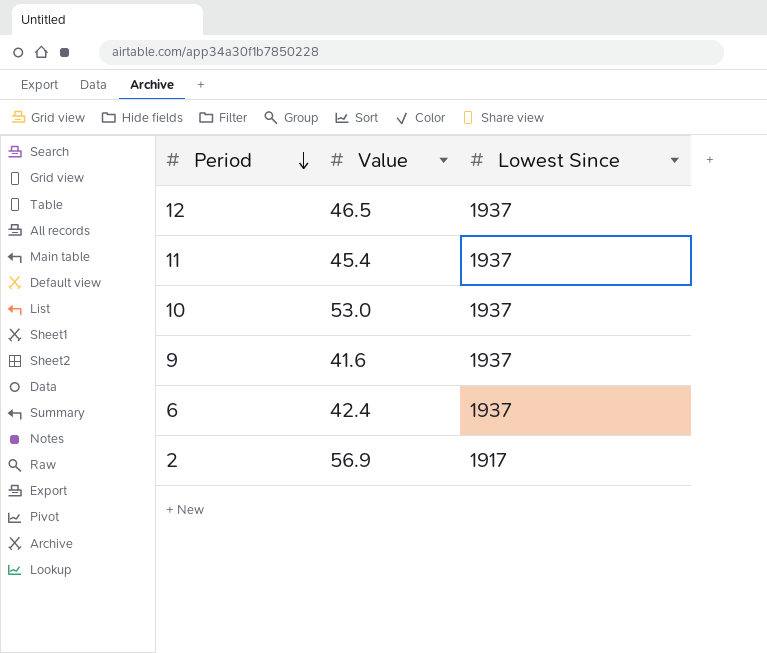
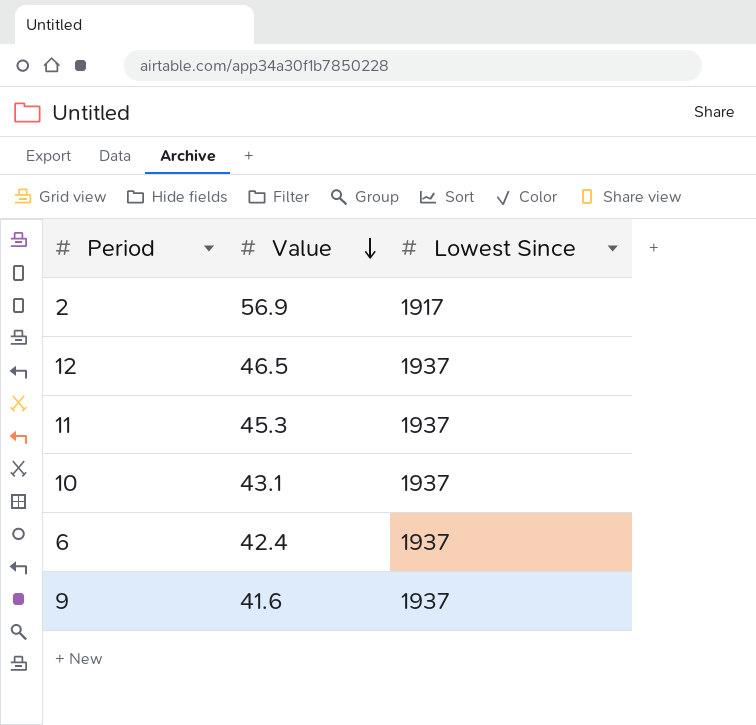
row order: Period descending -> Value descending
11 | Value: 45.4 -> 45.3
10 | Value: 53.0 -> 43.1

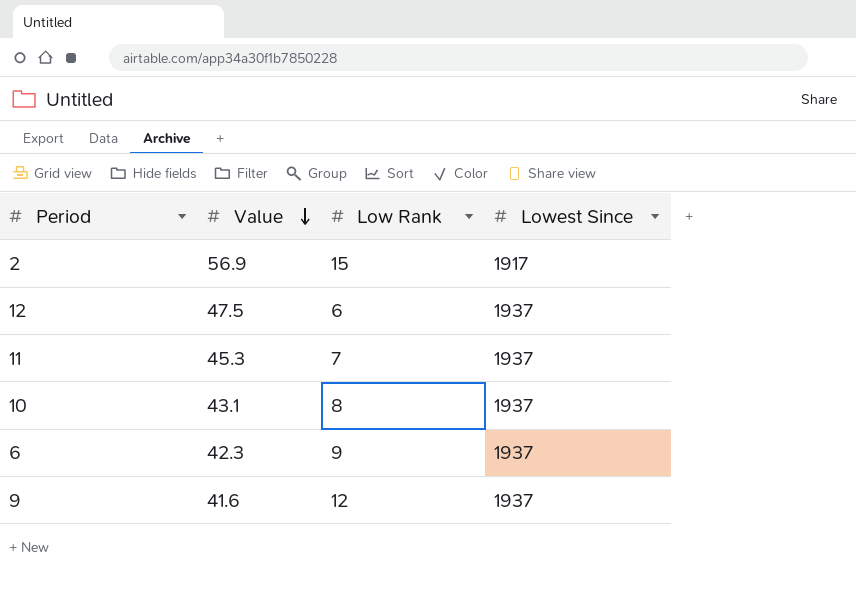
column Low Rank | position: none -> 3
12 | Value: 46.5 -> 47.5
6 | Value: 42.4 -> 42.3

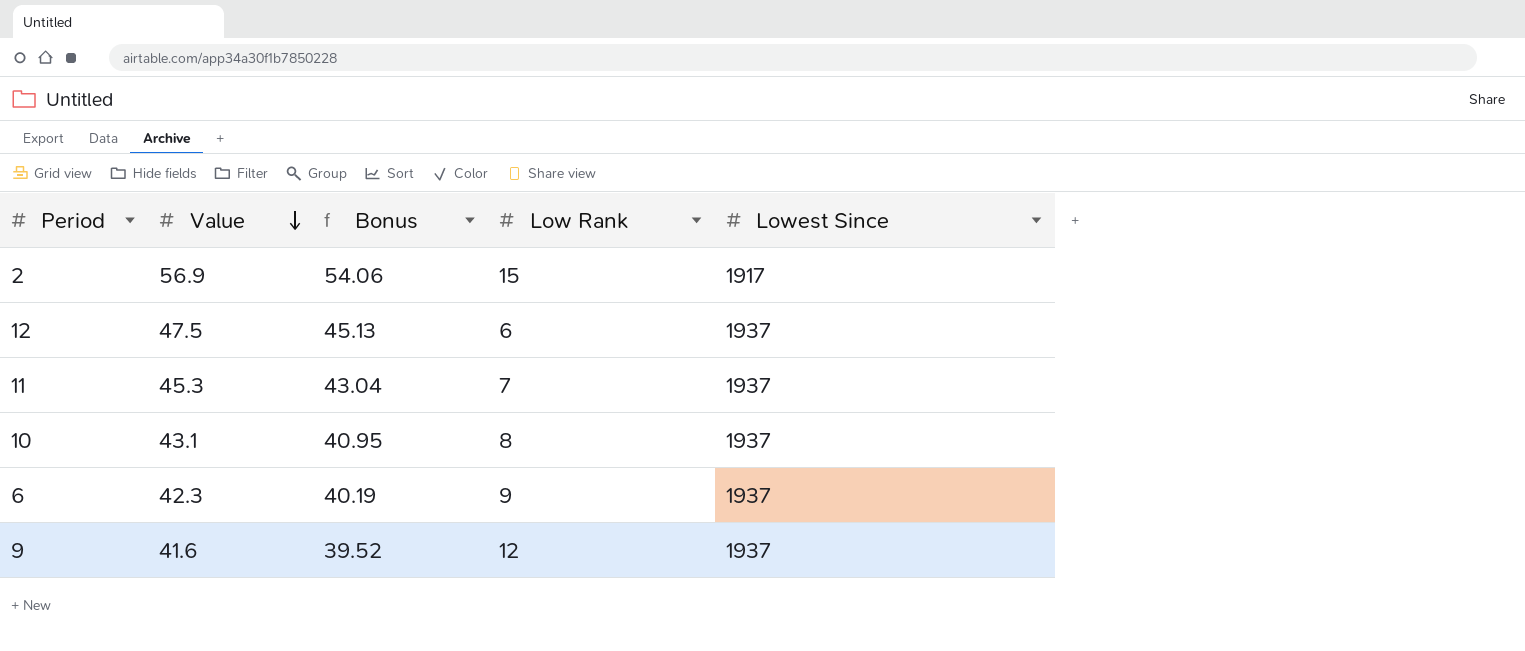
column Bonus | formula: none -> [Value] * 0.95

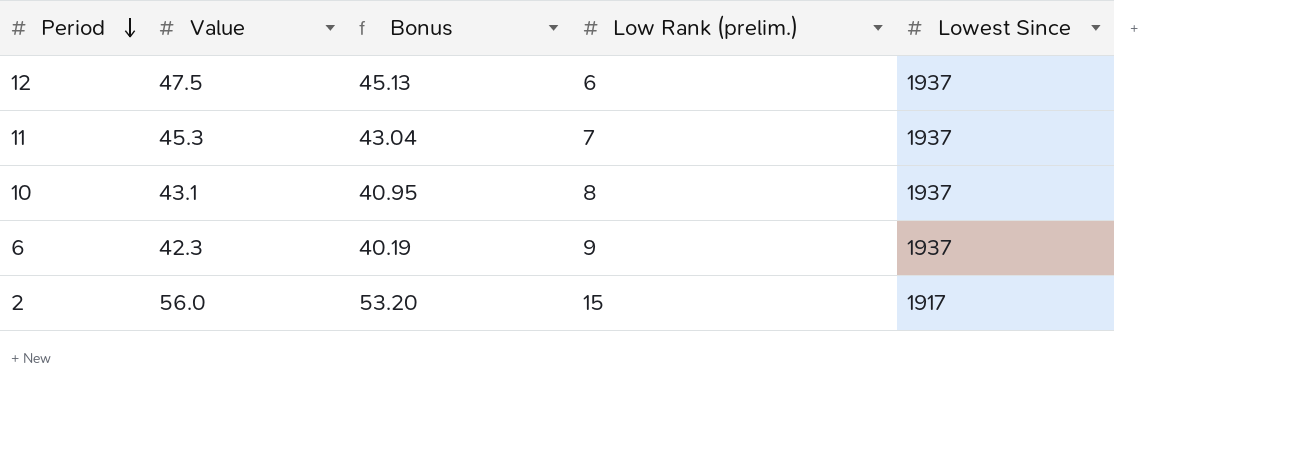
row order: Value descending -> Period descending
column name: Low Rank -> Low Rank (prelim.)
row 9: 41.6 | 39.52 | 12 | 1937 -> none
2 | Value: 56.9 -> 56.0
2 | Bonus: 54.06 -> 53.20

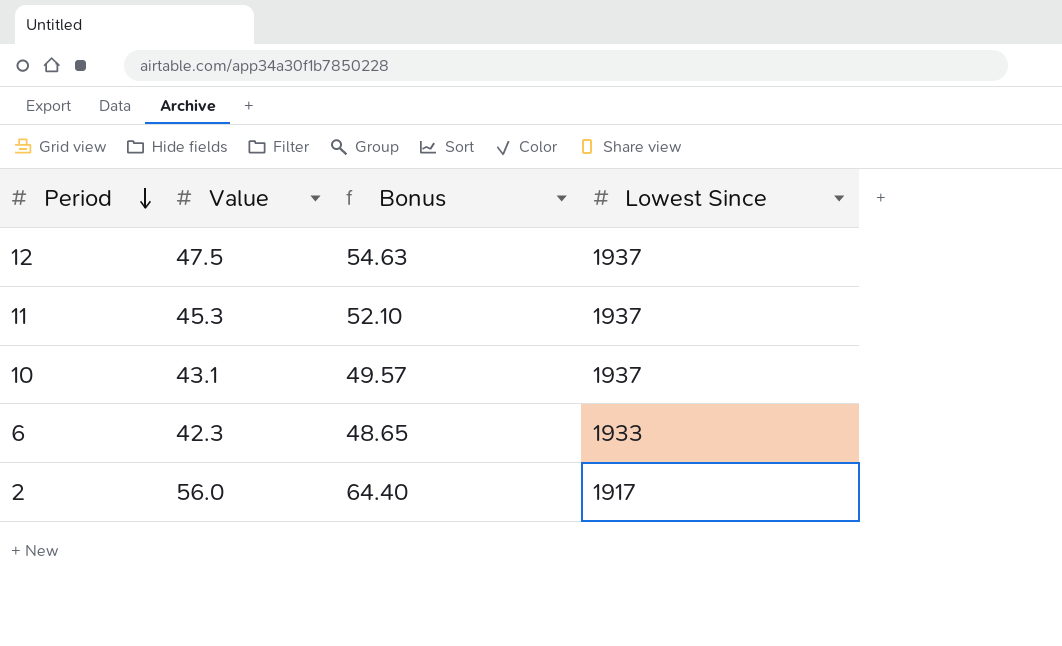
column Low Rank (prelim.) | position: 4 -> none
column Bonus | formula: [Value] * 0.95 -> [Value] * 1.15
6 | Lowest Since: 1937 -> 1933

